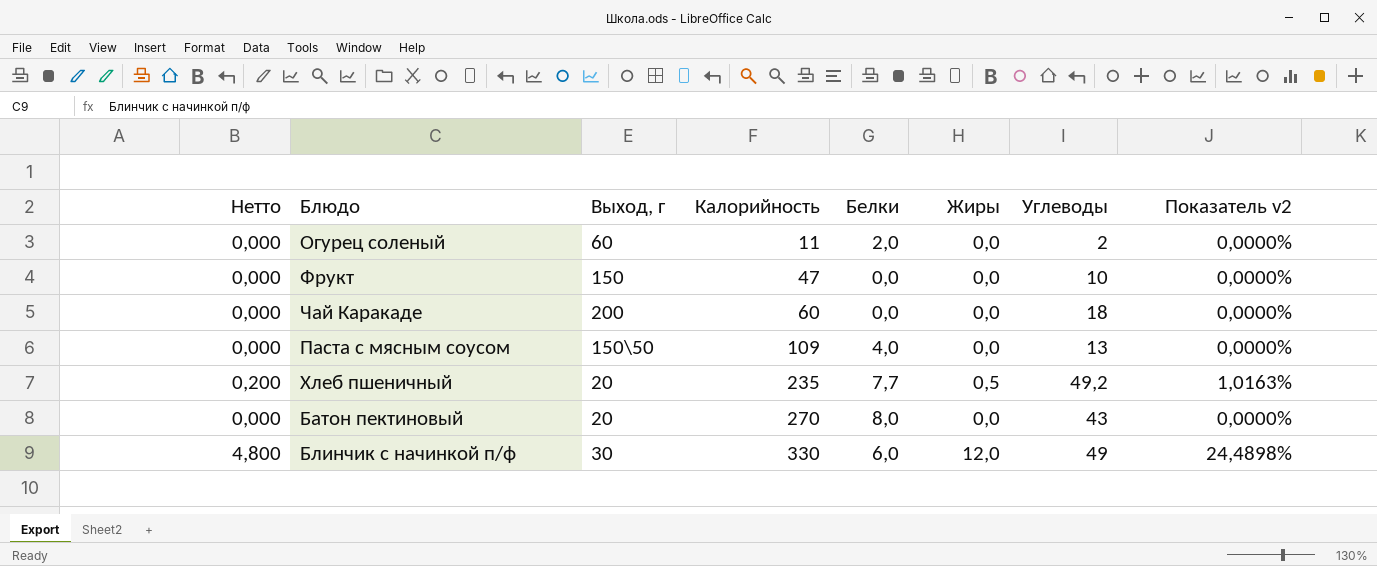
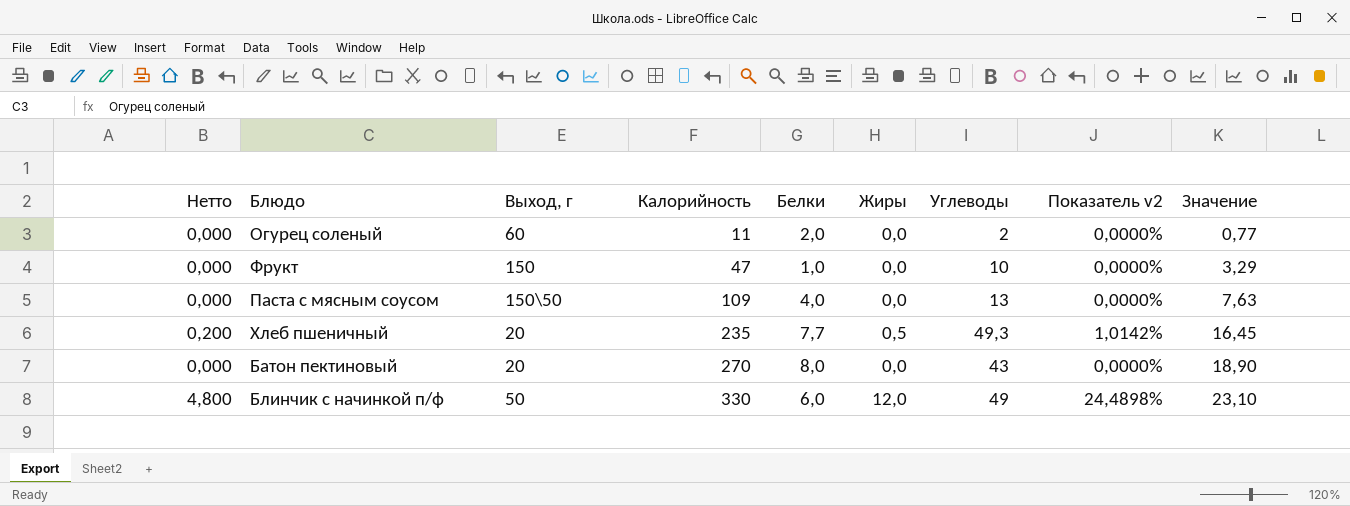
column Значение | formula: none -> [Калорийность] * 0,07
row Чай Каракаде: 0,000 | 200 | 60 | 0,0 | 0,0 | 18 | 0,0000% -> none
Фрукт | Белки: 0,0 -> 1,0
Хлеб пшеничный | Углеводы: 49,2 -> 49,3
Хлеб пшеничный | Показатель v2: 1,0163% -> 1,0142%
Блинчик с начинкой п/ф | Выход, г: 30 -> 50

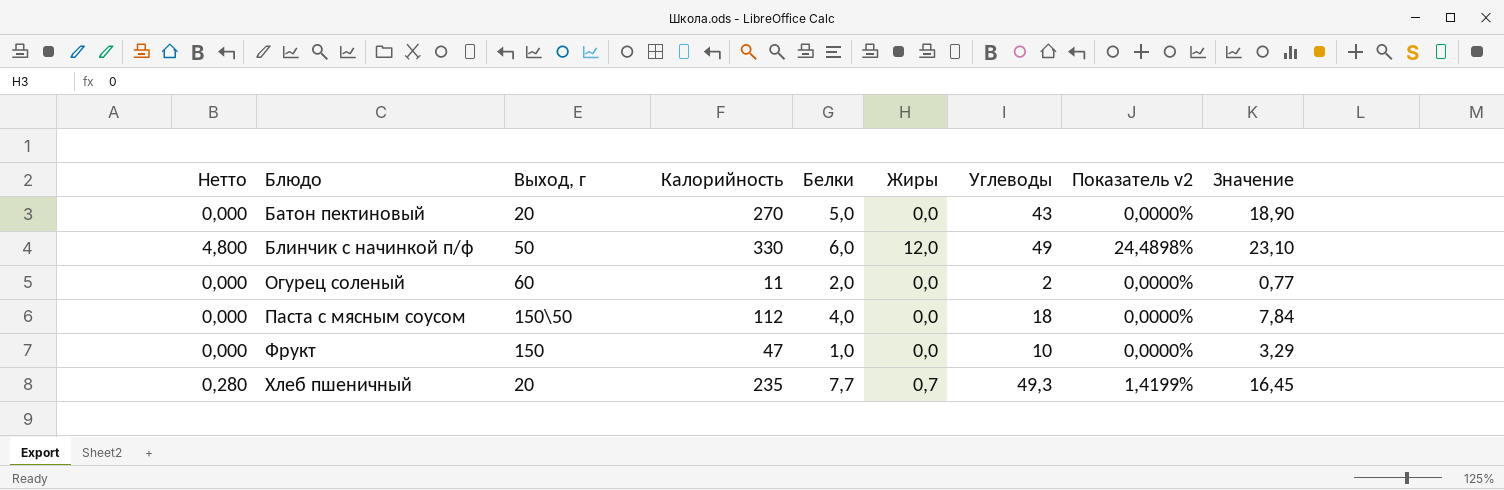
row order: Калорийность ascending -> Блюдо ascending
Батон пектиновый | Белки: 8,0 -> 5,0
Паста с мясным соусом | Калорийность: 109 -> 112
Паста с мясным соусом | Углеводы: 13 -> 18
Паста с мясным соусом | Значение: 7,63 -> 7,84
Хлеб пшеничный | Нетто: 0,200 -> 0,280
Хлеб пшеничный | Жиры: 0,5 -> 0,7
Хлеб пшеничный | Показатель v2: 1,0142% -> 1,4199%

